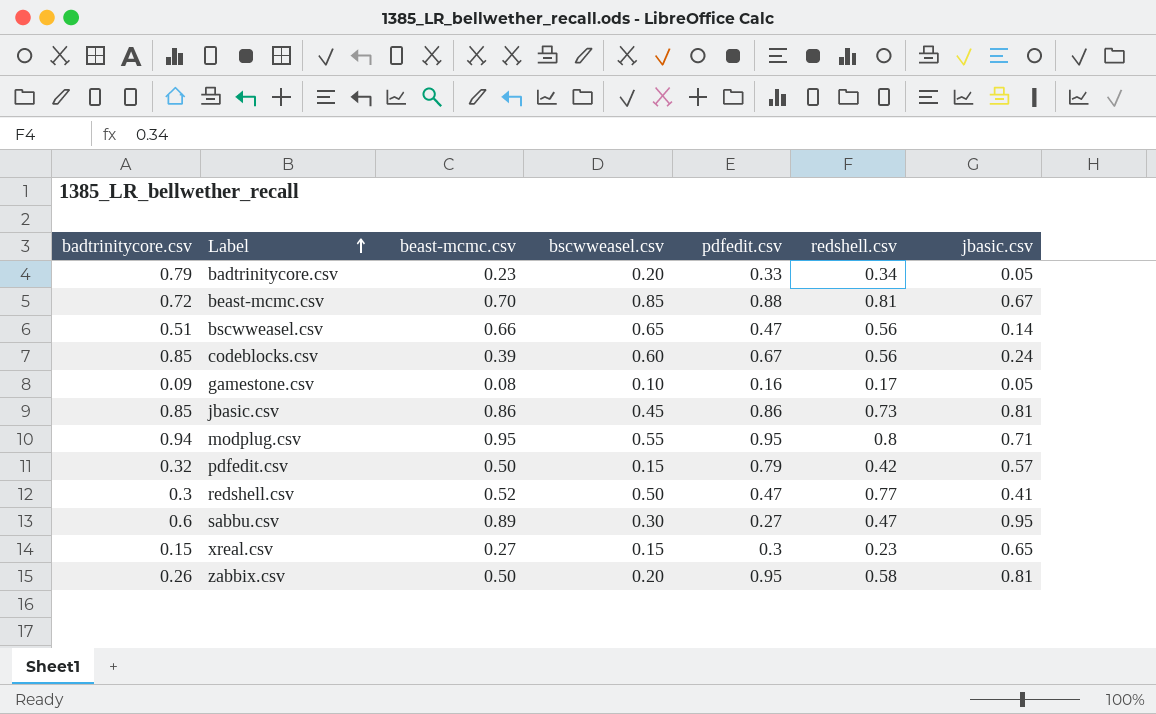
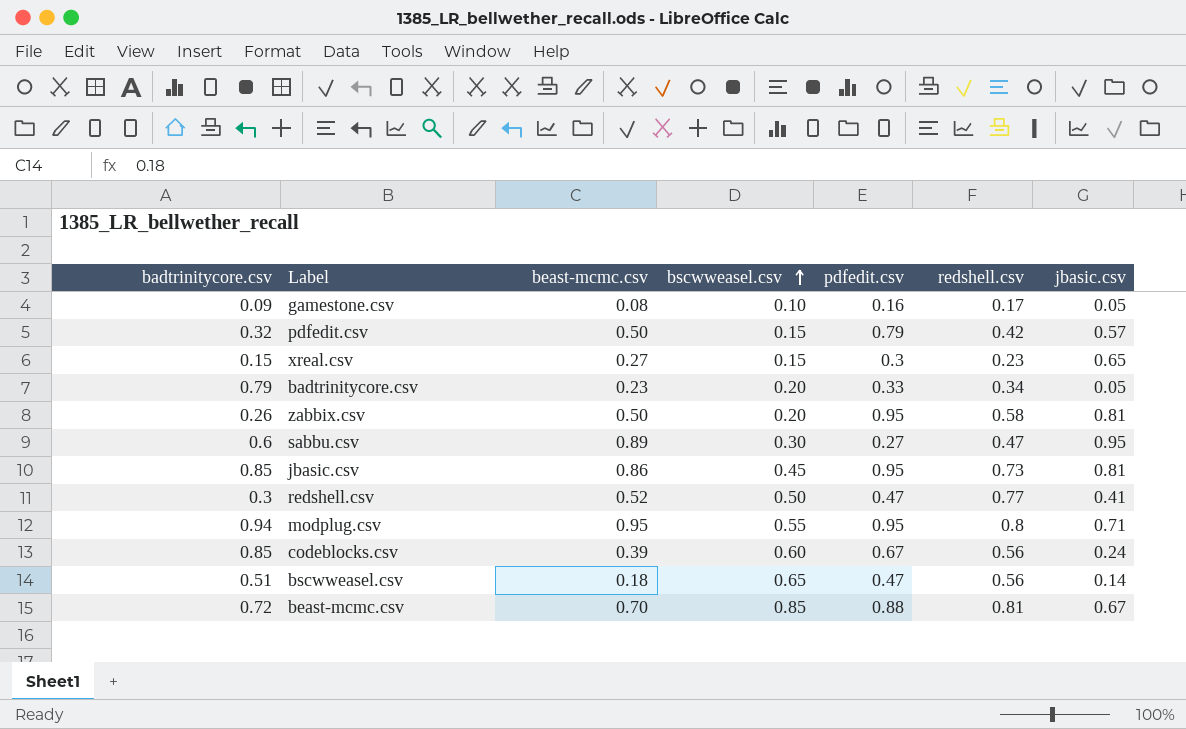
row order: Label ascending -> bscwweasel.csv ascending
jbasic.csv | pdfedit.csv: 0.86 -> 0.95
bscwweasel.csv | beast-mcmc.csv: 0.66 -> 0.18

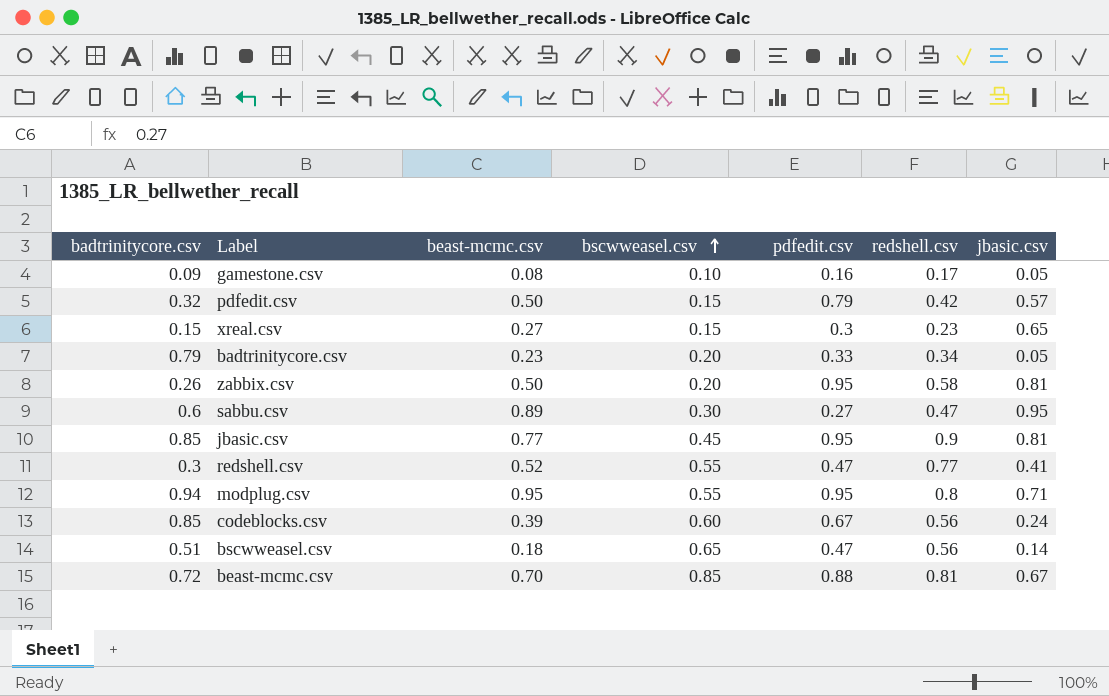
jbasic.csv | beast-mcmc.csv: 0.86 -> 0.77
jbasic.csv | redshell.csv: 0.73 -> 0.9
redshell.csv | bscwweasel.csv: 0.50 -> 0.55

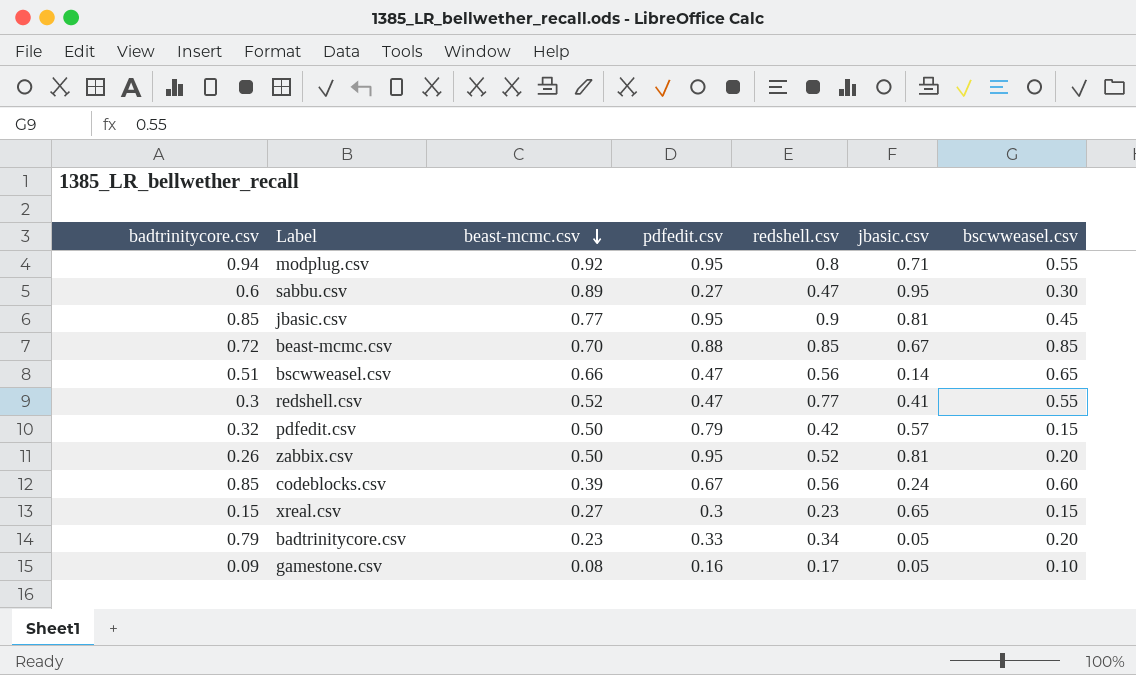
row order: bscwweasel.csv ascending -> beast-mcmc.csv descending
column bscwweasel.csv | position: 4 -> 7
modplug.csv | beast-mcmc.csv: 0.95 -> 0.92
beast-mcmc.csv | redshell.csv: 0.81 -> 0.85
bscwweasel.csv | beast-mcmc.csv: 0.18 -> 0.66
zabbix.csv | redshell.csv: 0.58 -> 0.52

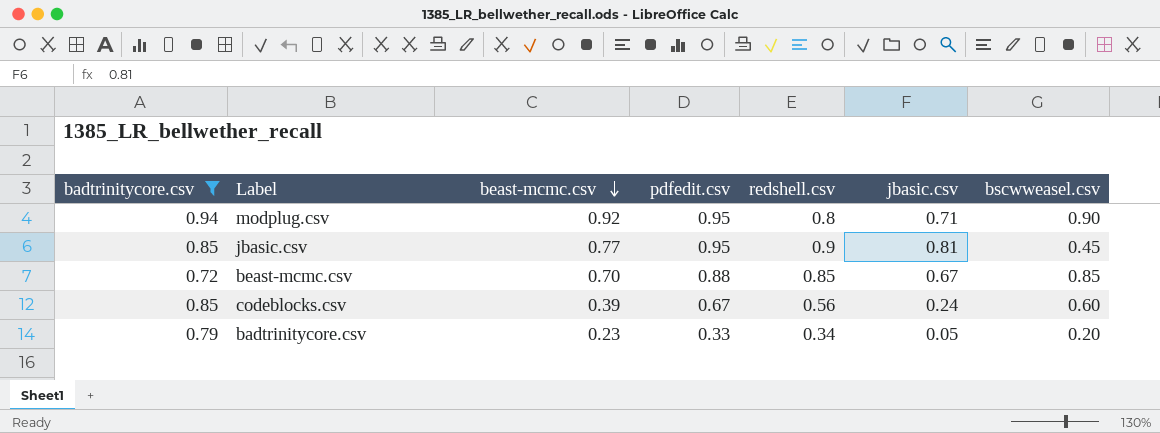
filter: none -> badtrinitycore.csv >= 0.72
modplug.csv | bscwweasel.csv: 0.55 -> 0.90

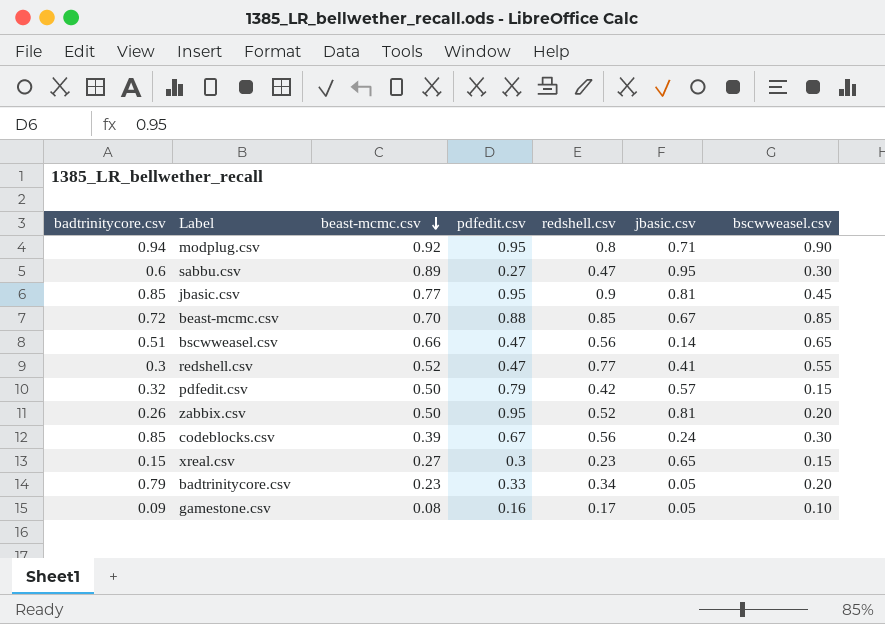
filter: badtrinitycore.csv >= 0.72 -> none
codeblocks.csv | bscwweasel.csv: 0.60 -> 0.30

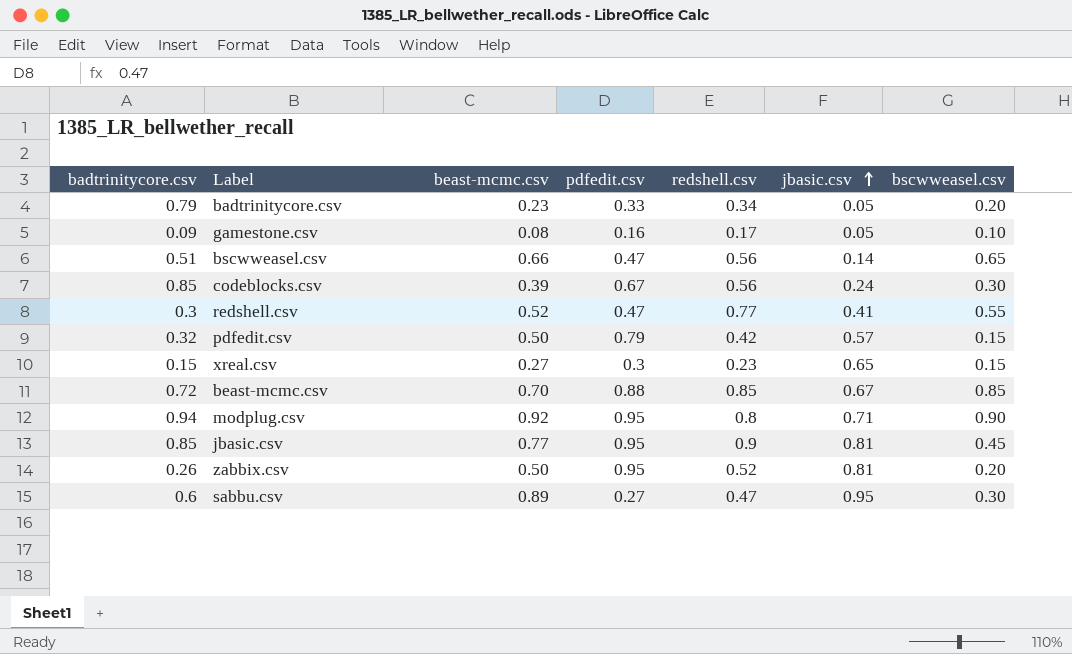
row order: beast-mcmc.csv descending -> jbasic.csv ascending

